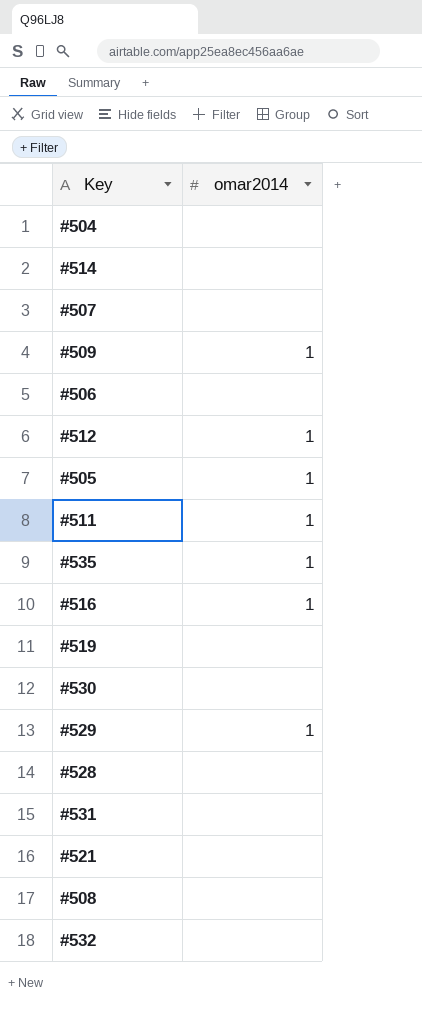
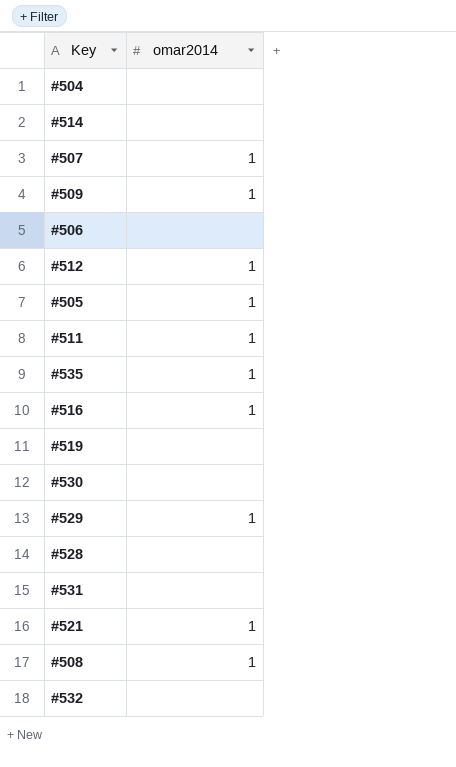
#507 | omar2014: none -> 1
#521 | omar2014: none -> 1
#508 | omar2014: none -> 1

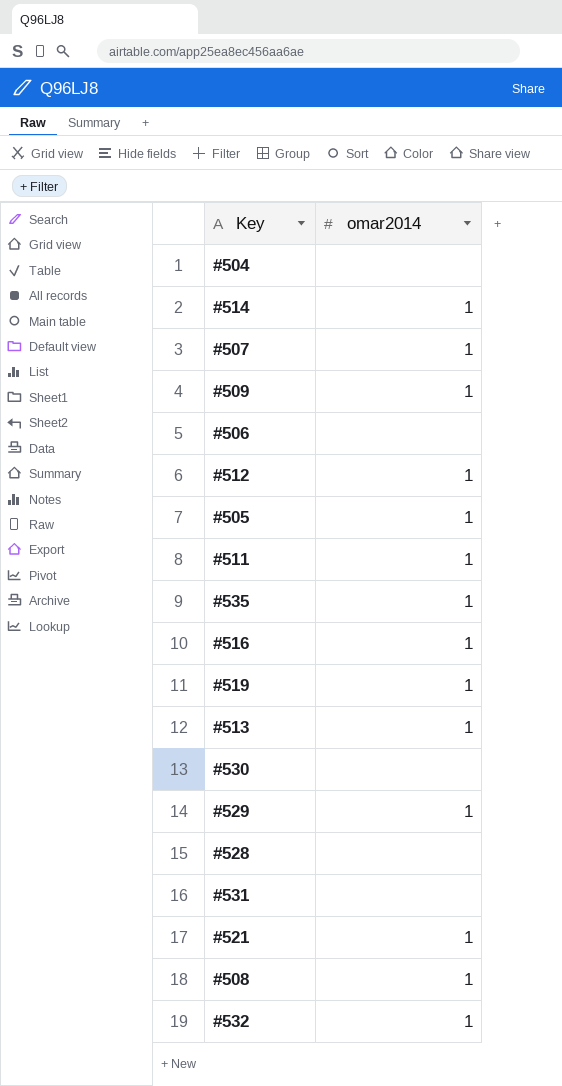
#514 | omar2014: none -> 1
#519 | omar2014: none -> 1
row #513: none -> 1
#532 | omar2014: none -> 1

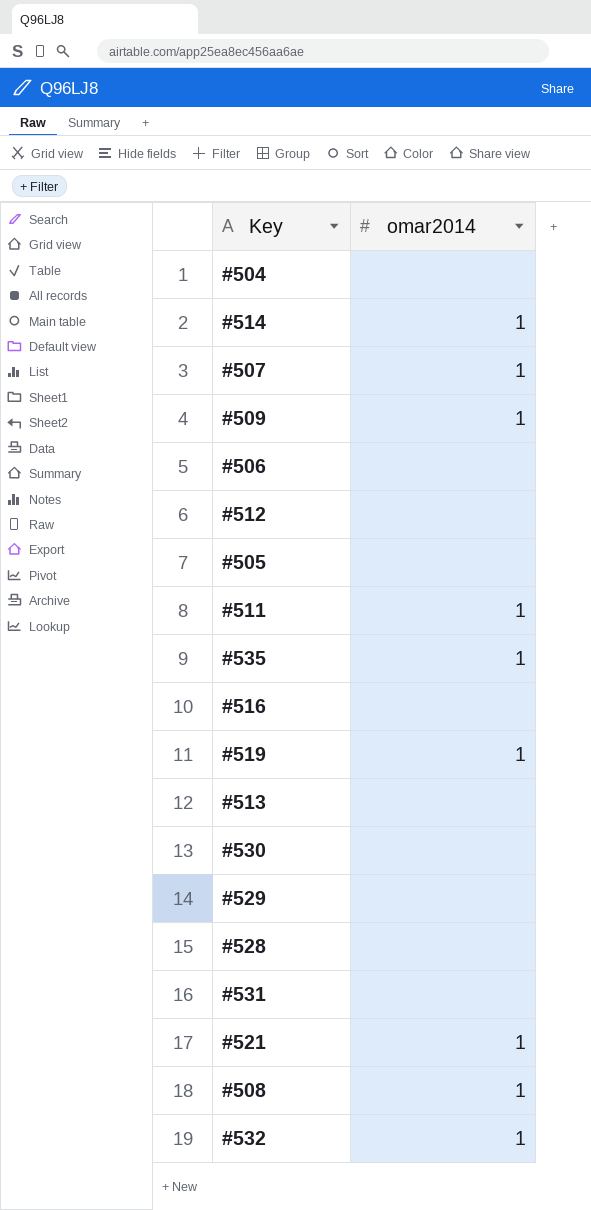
#512 | omar2014: 1 -> none
#505 | omar2014: 1 -> none
#516 | omar2014: 1 -> none
#513 | omar2014: 1 -> none
#529 | omar2014: 1 -> none

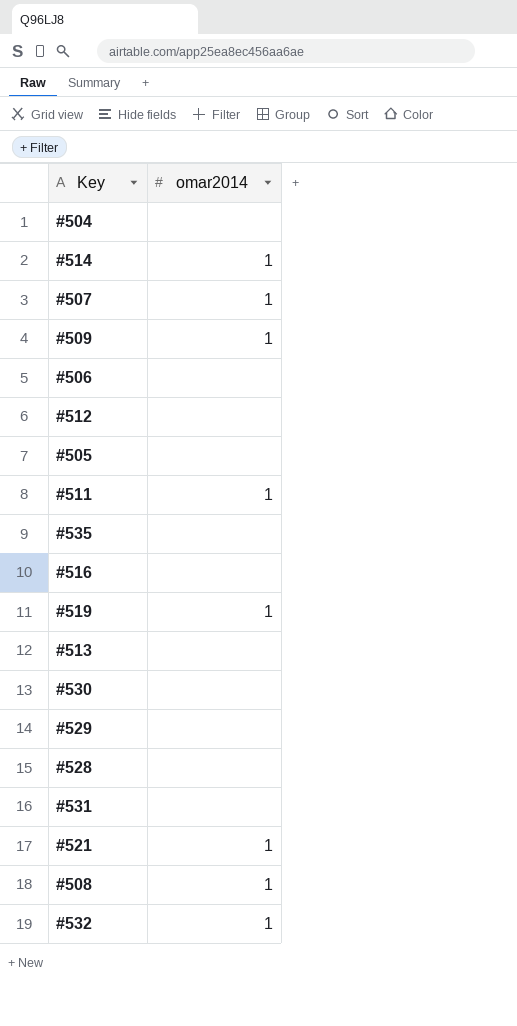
#535 | omar2014: 1 -> none

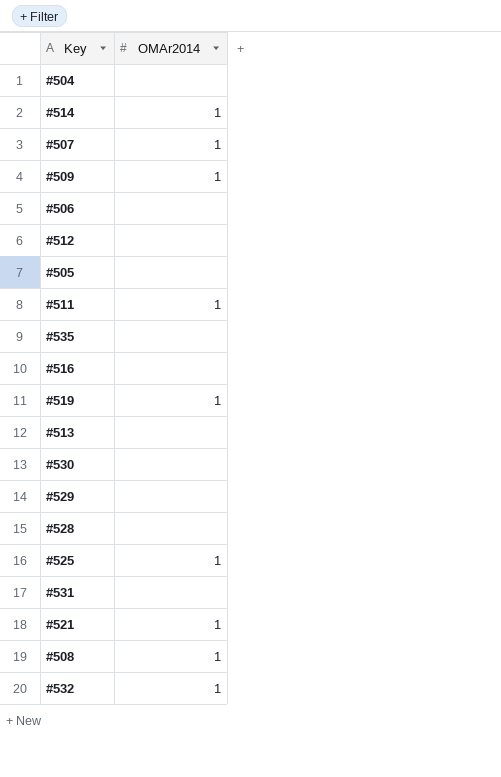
column name: omar2014 -> OMAr2014
row #525: none -> 1

